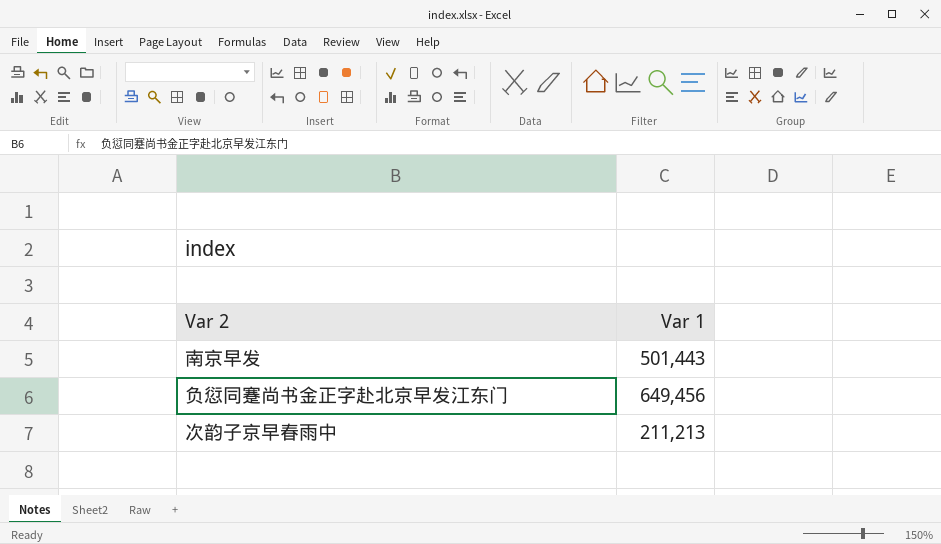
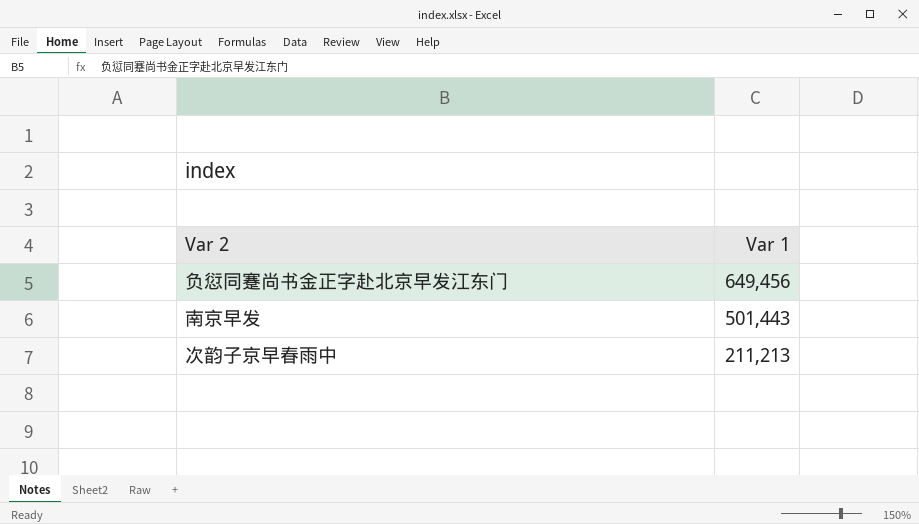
row order: none -> Var 1 descending

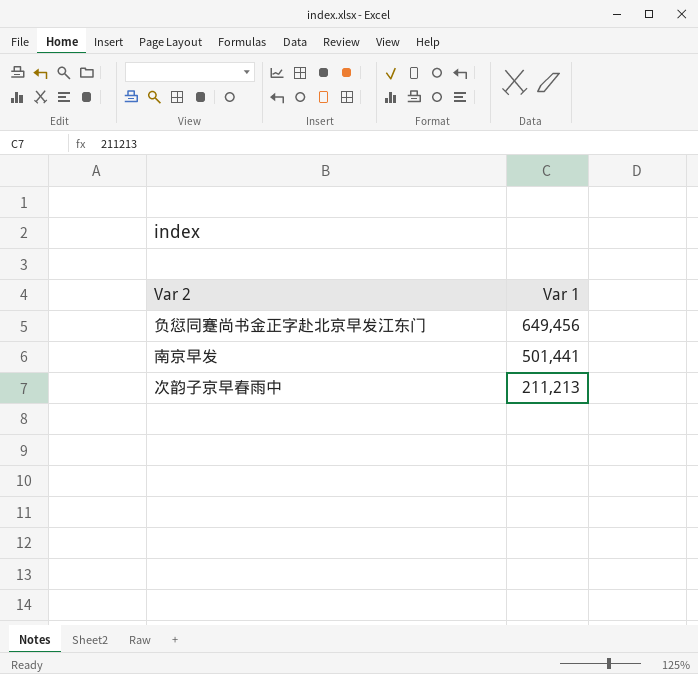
南京早发 | Var 1: 501,443 -> 501,441

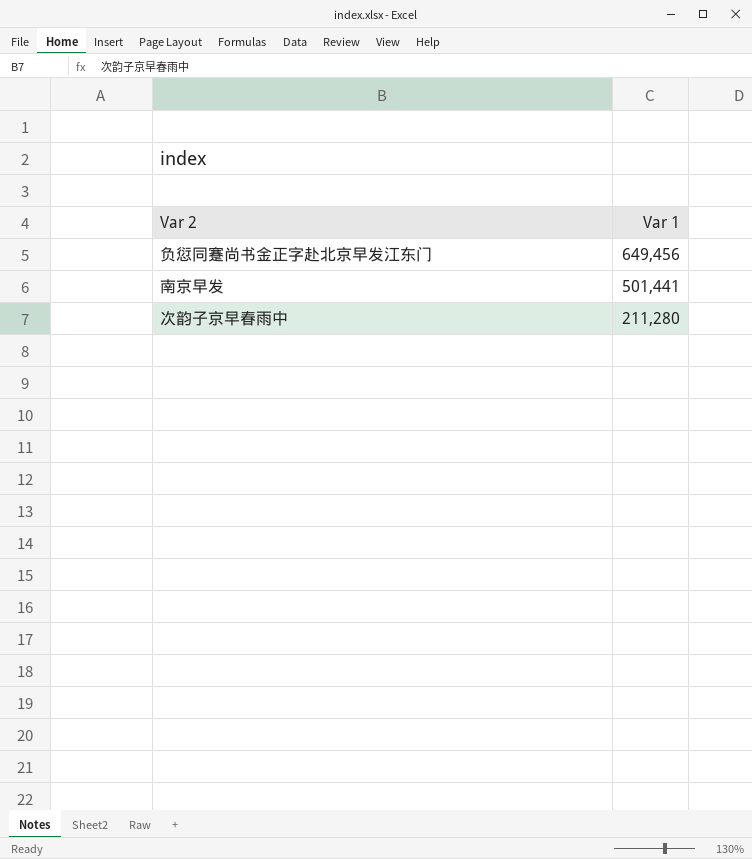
次韵子京早春雨中 | Var 1: 211,213 -> 211,280

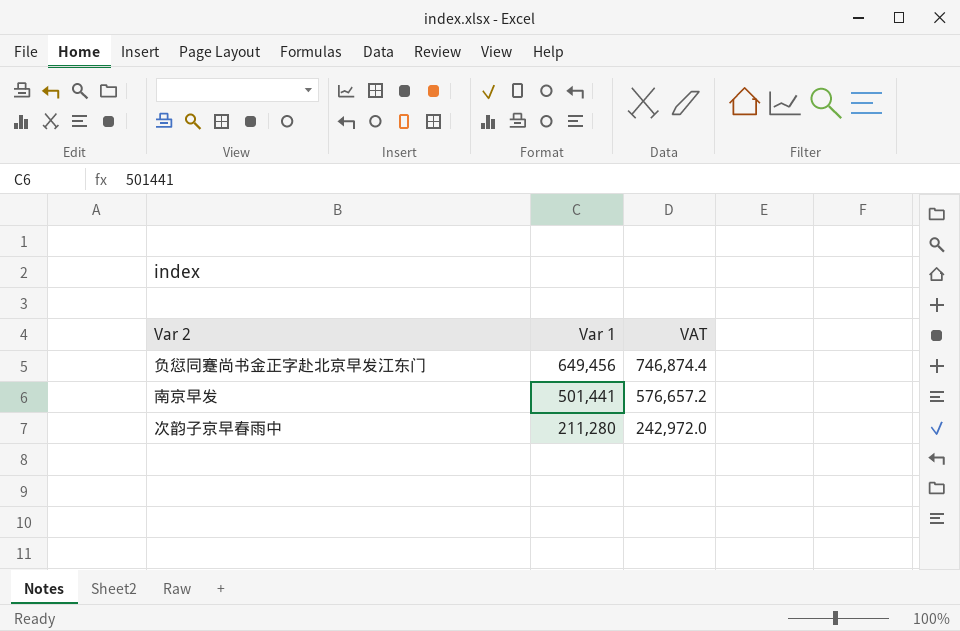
column VAT | formula: none -> [Var 1] * 1.15

